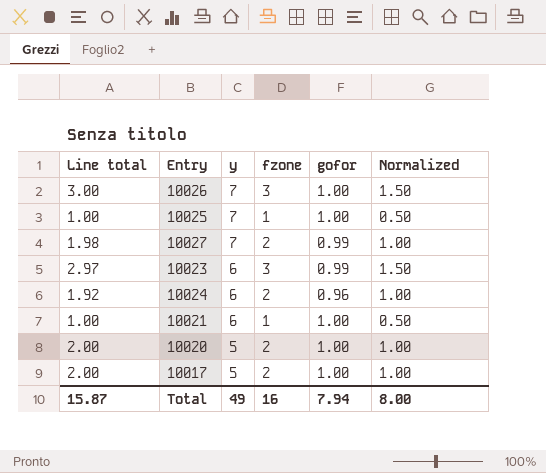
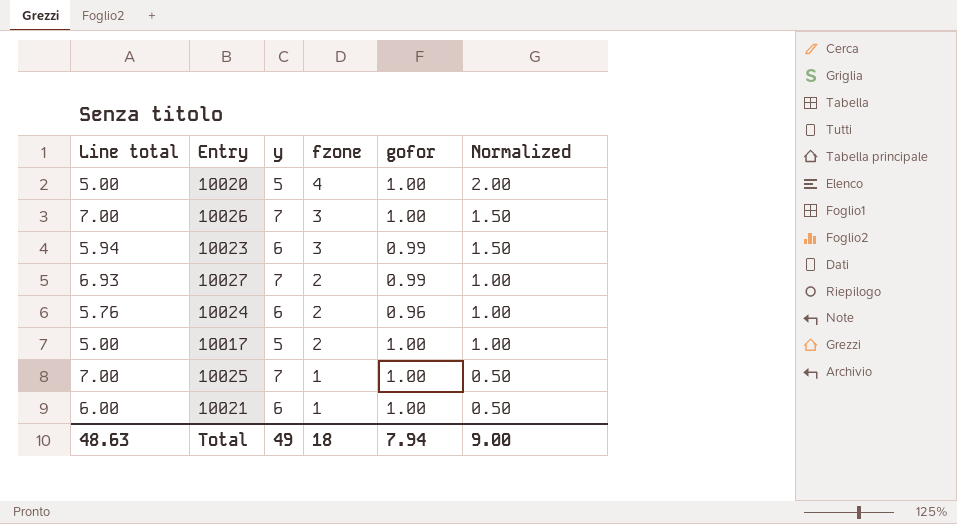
row order: y descending -> fzone descending
column Line total | formula: [fzone] * [gofor] -> [y] * [gofor]
10020 | fzone: 2 -> 4
10020 | Normalized: 1.00 -> 2.00
Total | Line total: 15.87 -> 48.63
Total | fzone: 16 -> 18
Total | Normalized: 8.00 -> 9.00

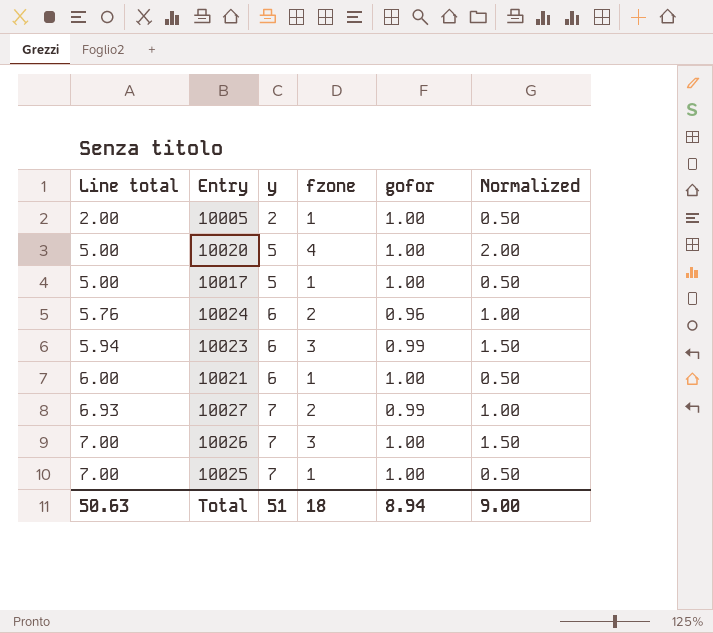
row order: fzone descending -> Line total ascending
row 10005: none -> 2.00 | 2 | 1 | 1.00 | 0.50
10017 | fzone: 2 -> 1
10017 | Normalized: 1.00 -> 0.50
Total | Line total: 48.63 -> 50.63
Total | y: 49 -> 51
Total | gofor: 7.94 -> 8.94

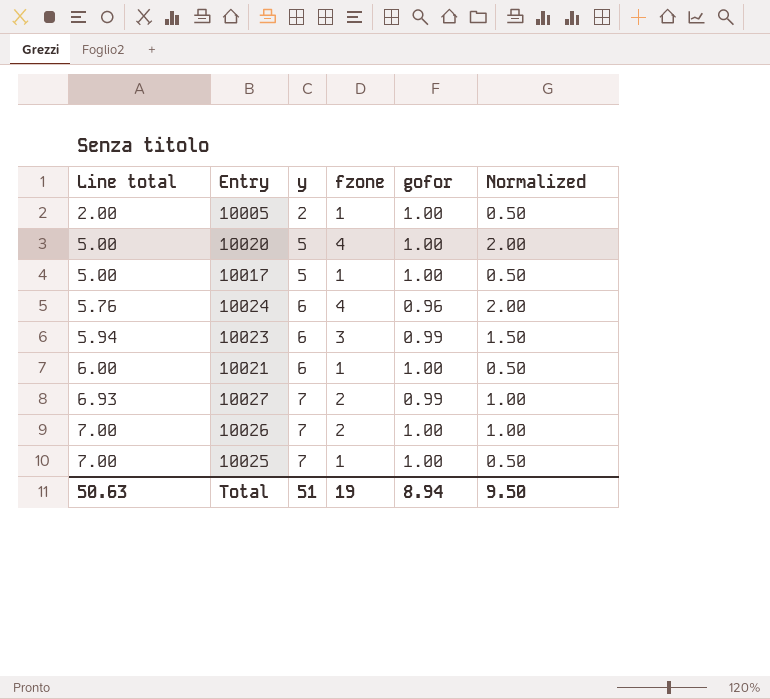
10024 | fzone: 2 -> 4
10024 | Normalized: 1.00 -> 2.00
10026 | fzone: 3 -> 2
10026 | Normalized: 1.50 -> 1.00
Total | fzone: 18 -> 19
Total | Normalized: 9.00 -> 9.50

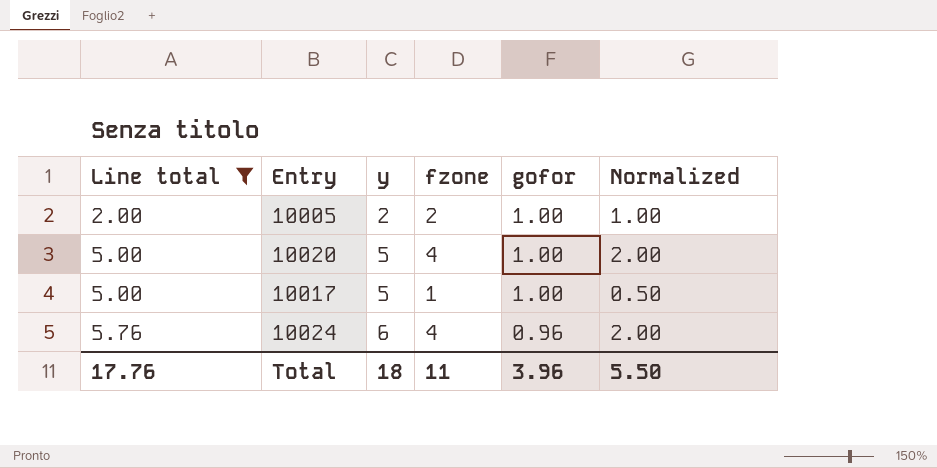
filter: none -> Line total <= 5.76
10005 | fzone: 1 -> 2
10005 | Normalized: 0.50 -> 1.00
Total | Line total: 50.63 -> 17.76
Total | y: 51 -> 18
Total | fzone: 19 -> 11
Total | gofor: 8.94 -> 3.96
Total | Normalized: 9.50 -> 5.50

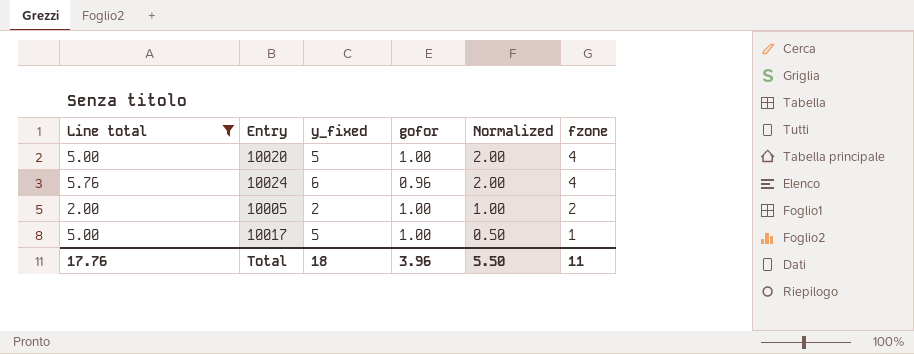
row order: Line total ascending -> Normalized descending
column name: y -> y_fixed
column fzone | position: 4 -> 6

